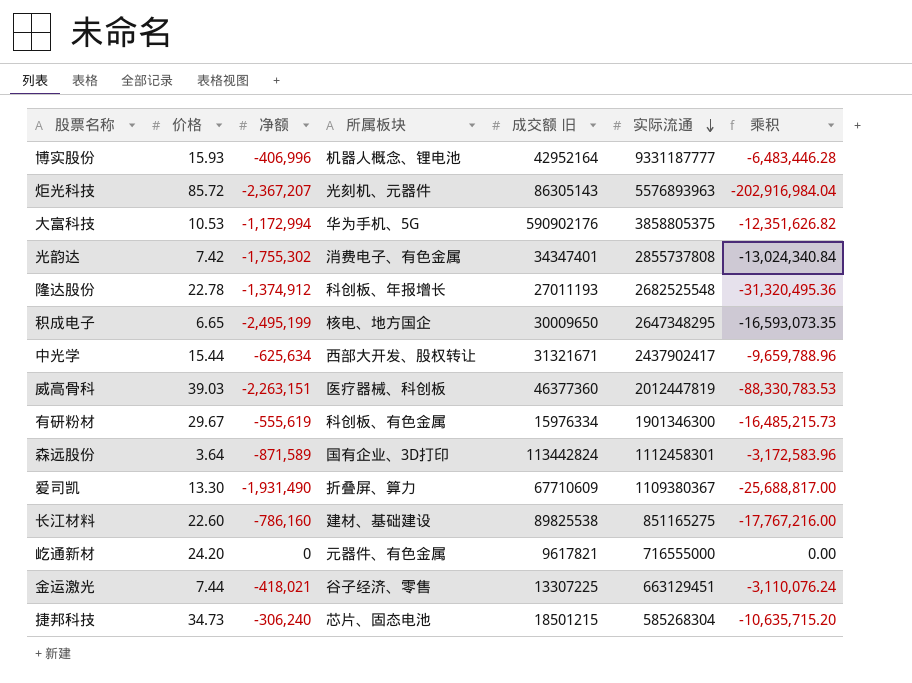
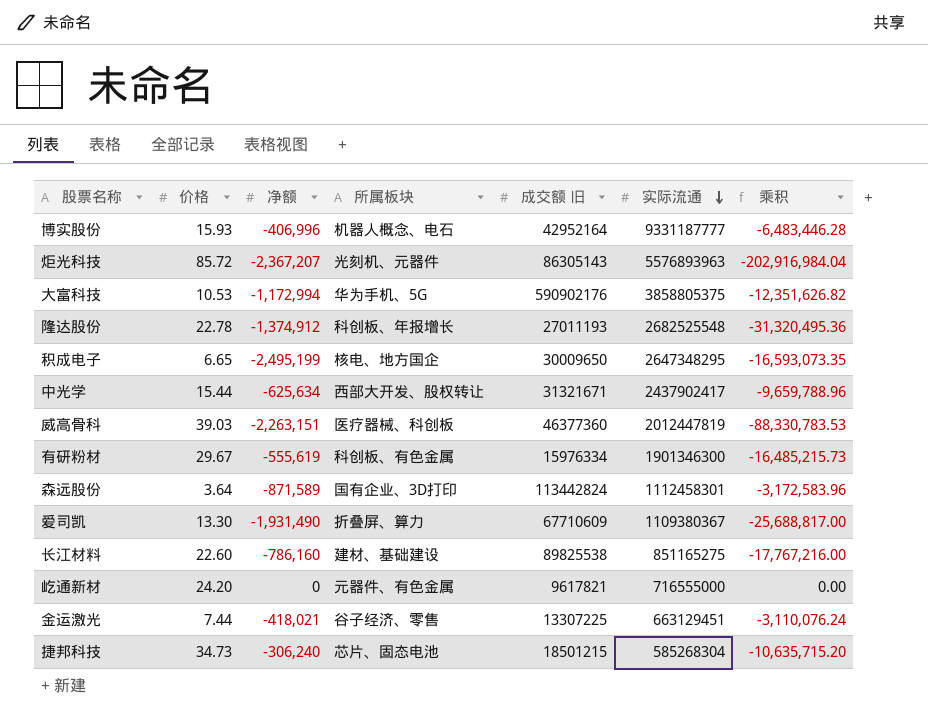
row 光韵达: 7.42 | -1,755,302 | 消费电子、有色金属 | 34347401 | 2855737808 | -13,024,340.84 -> none
博实股份 | 所属板块: 机器人概念、锂电池 -> 机器人概念、电石

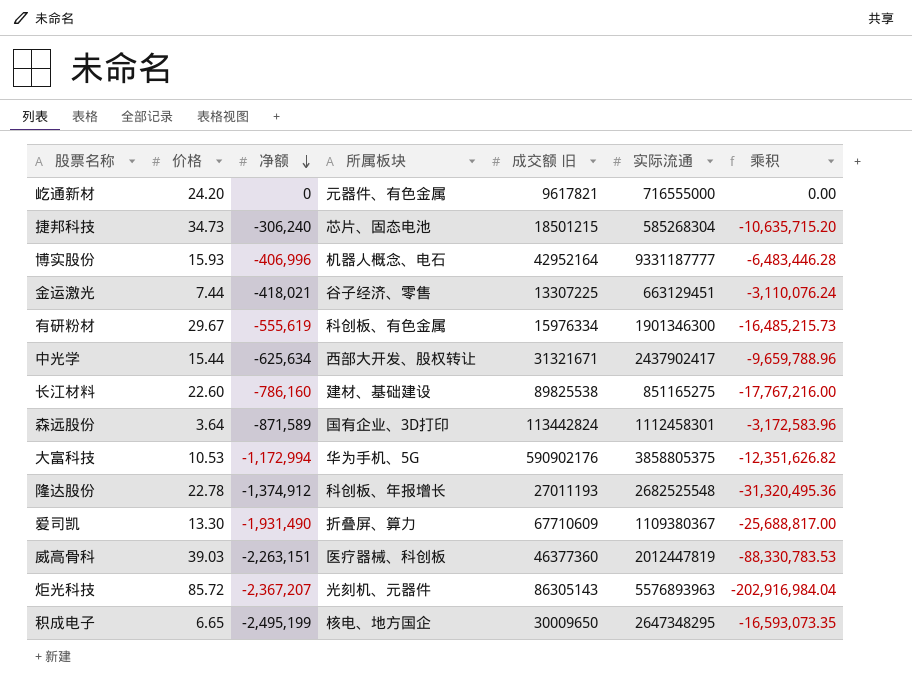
row order: 实际流通 descending -> 净额 descending

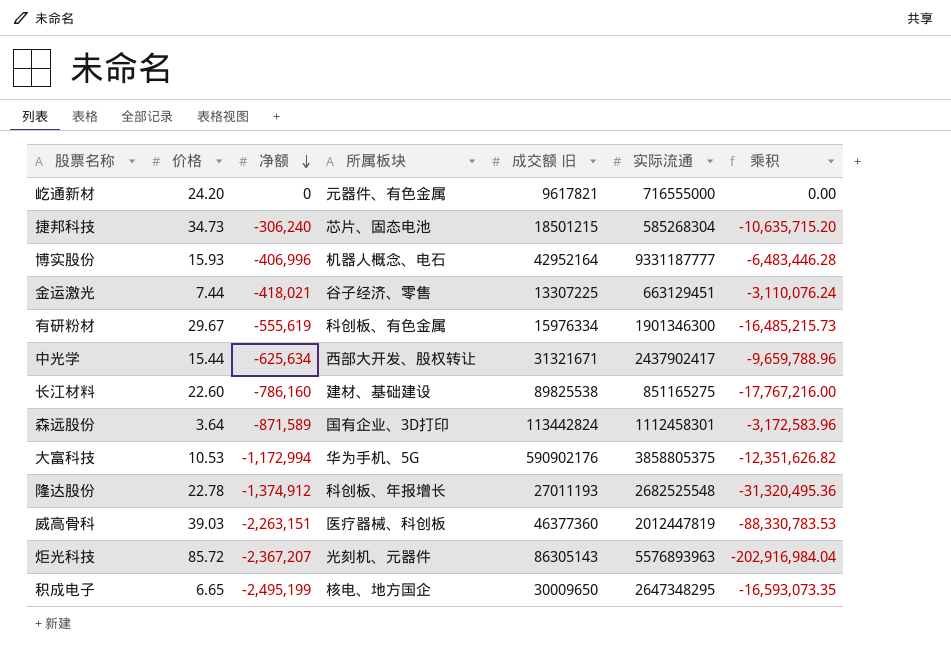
row 爱司凯: 13.30 | -1,931,490 | 折叠屏、算力 | 67710609 | 1109380367 | -25,688,817.00 -> none

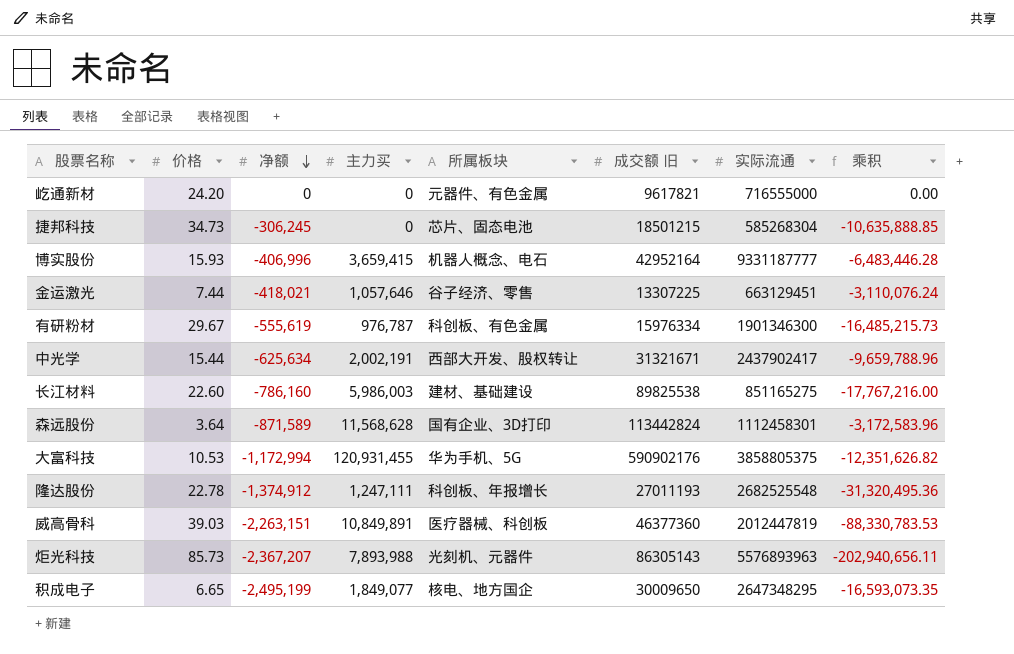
column 主力买 | position: none -> 4
捷邦科技 | 净额: -306,240 -> -306,245
捷邦科技 | 乘积: -10,635,715.20 -> -10,635,888.85
炬光科技 | 价格: 85.72 -> 85.73
炬光科技 | 乘积: -202,916,984.04 -> -202,940,656.11

